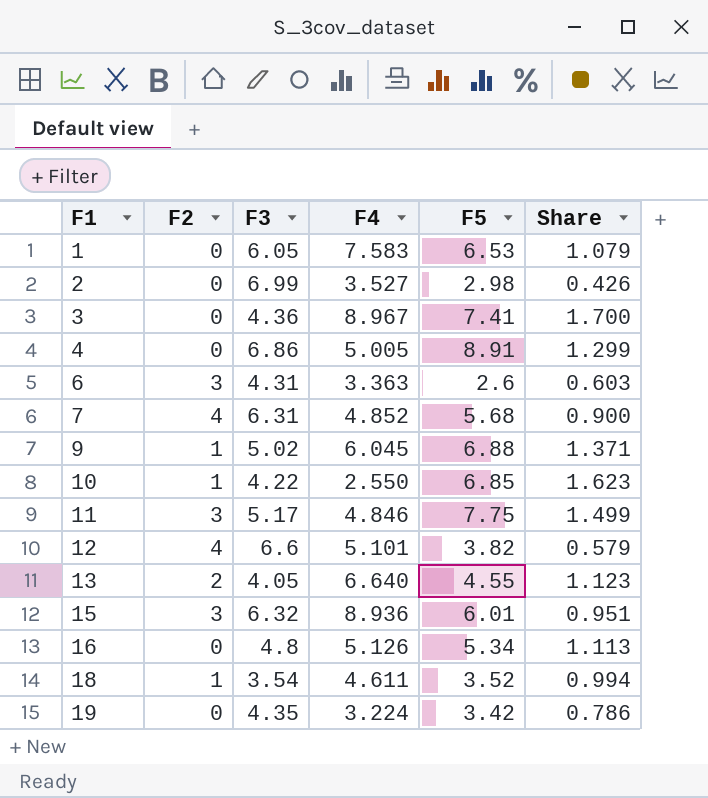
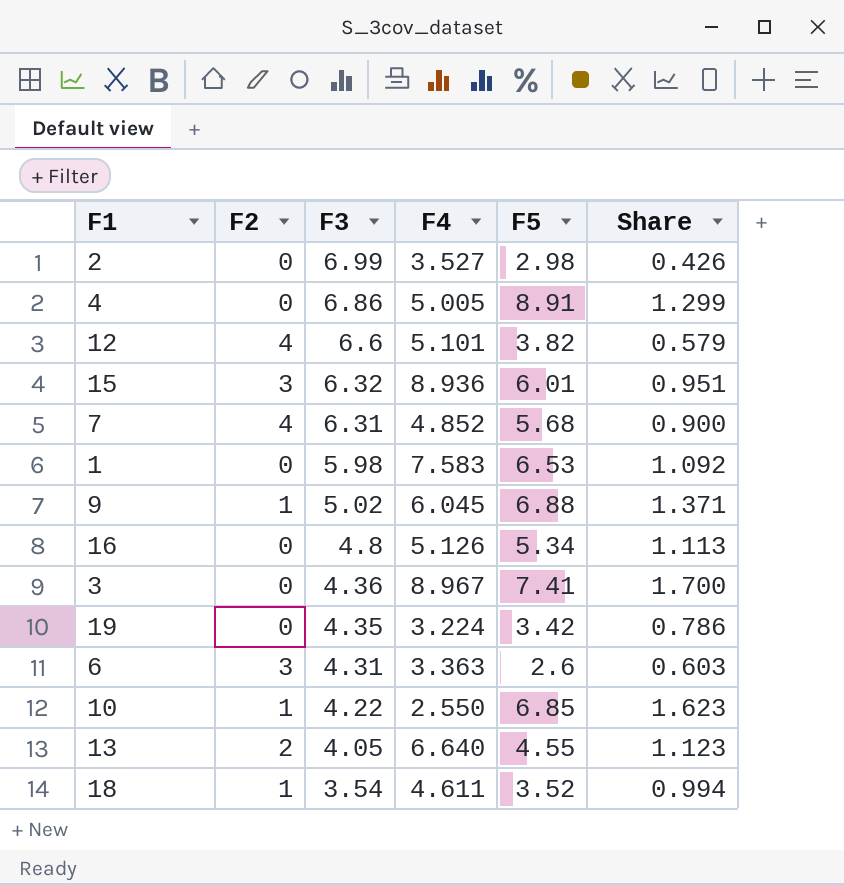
row order: F1 ascending -> F3 descending
row 11: 3 | 5.17 | 4.846 | 7.75 | 1.499 -> none
1 | F3: 6.05 -> 5.98
1 | Share: 1.079 -> 1.092

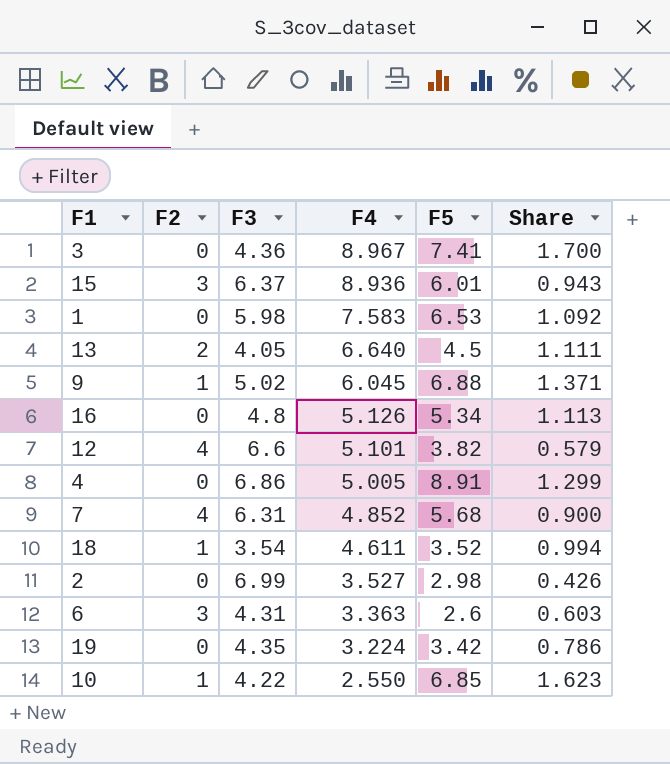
row order: F3 descending -> F4 descending
15 | F3: 6.32 -> 6.37
15 | Share: 0.951 -> 0.943
13 | F5: 4.55 -> 4.5
13 | Share: 1.123 -> 1.111

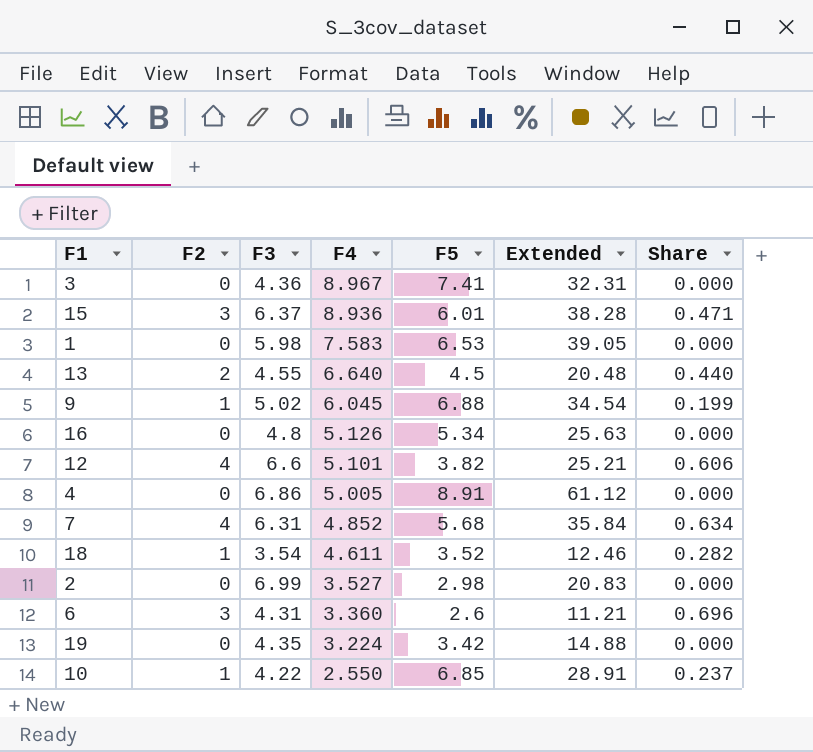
column Extended | formula: none -> [F3] * [F5]
column Share | formula: [F5] / [F3] -> [F2] / [F3]
13 | F3: 4.05 -> 4.55
6 | F4: 3.363 -> 3.360

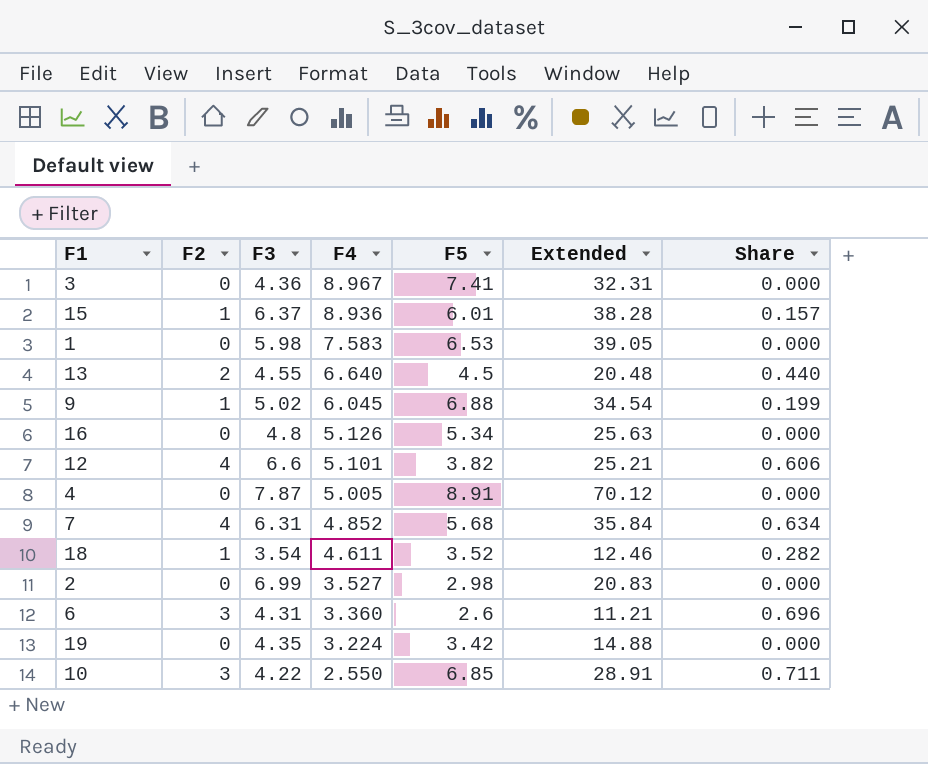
15 | F2: 3 -> 1
15 | Share: 0.471 -> 0.157
4 | F3: 6.86 -> 7.87
4 | Extended: 61.12 -> 70.12
10 | F2: 1 -> 3
10 | Share: 0.237 -> 0.711

